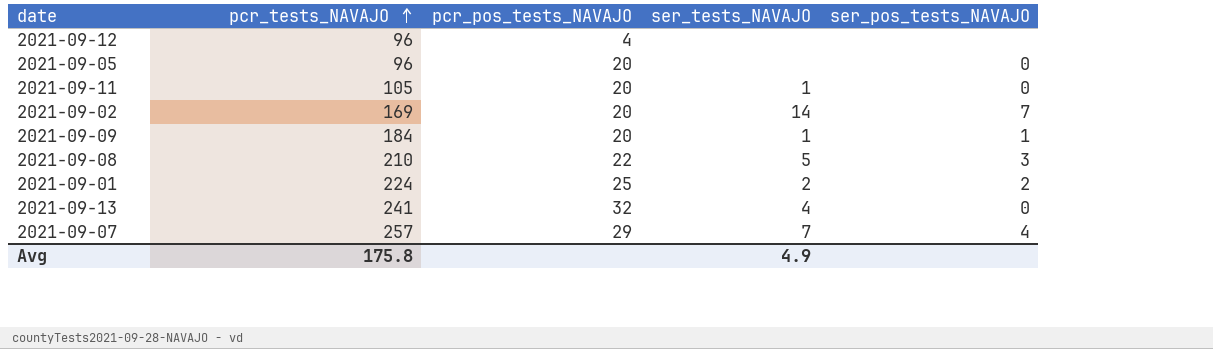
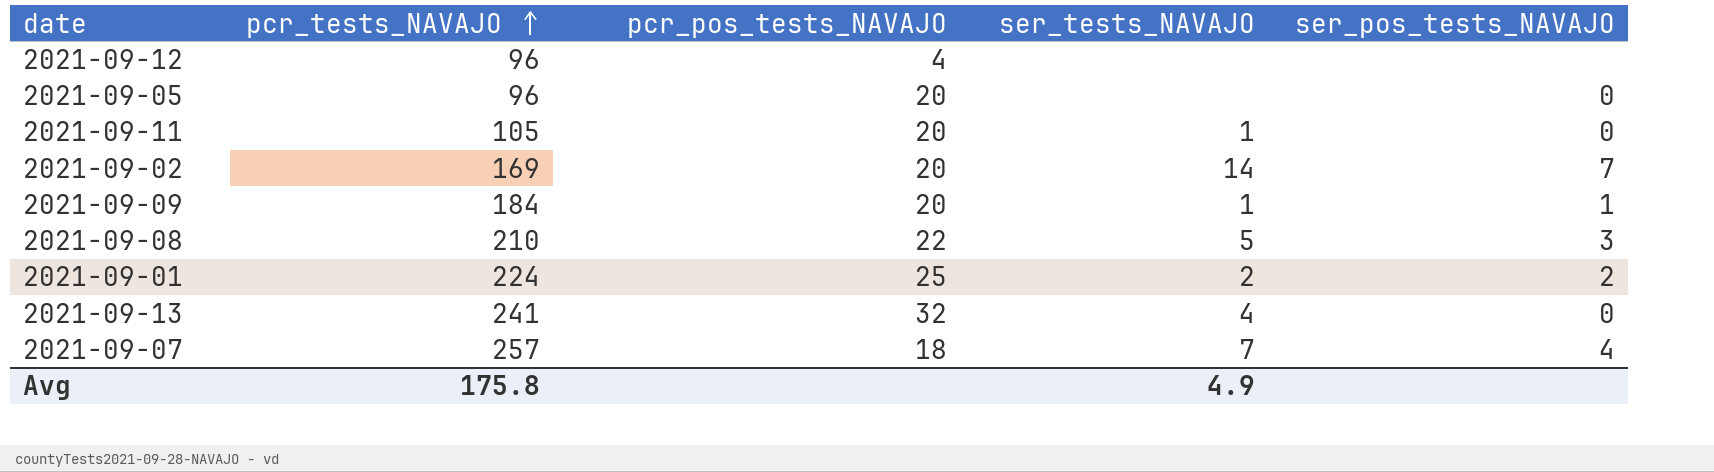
2021-09-07 | pcr_pos_tests_NAVAJO: 29 -> 18

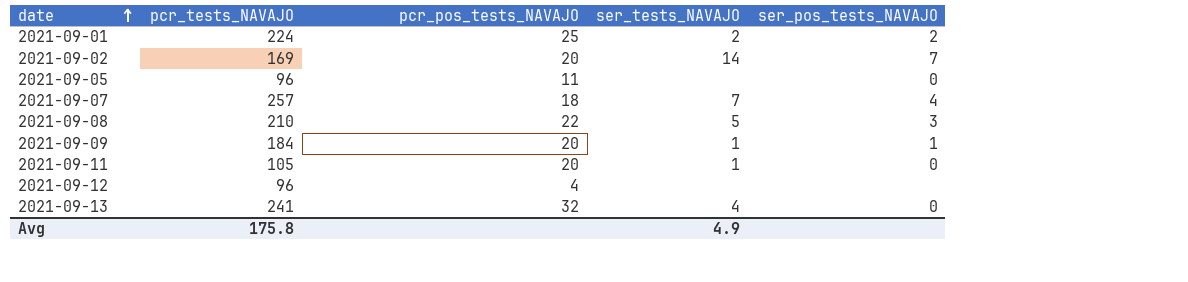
row order: pcr_tests_NAVAJO ascending -> date ascending
2021-09-05 | pcr_pos_tests_NAVAJO: 20 -> 11

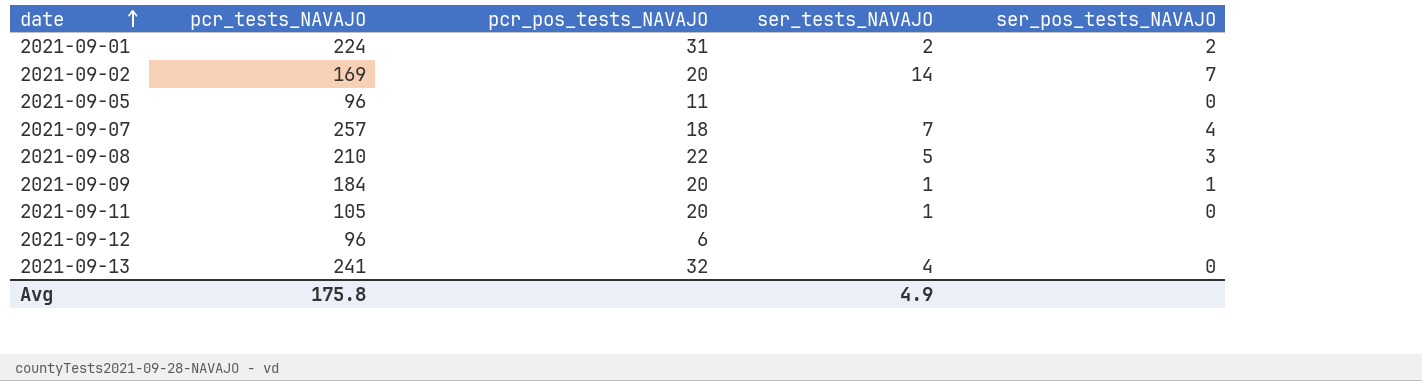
2021-09-01 | pcr_pos_tests_NAVAJO: 25 -> 31
2021-09-12 | pcr_pos_tests_NAVAJO: 4 -> 6

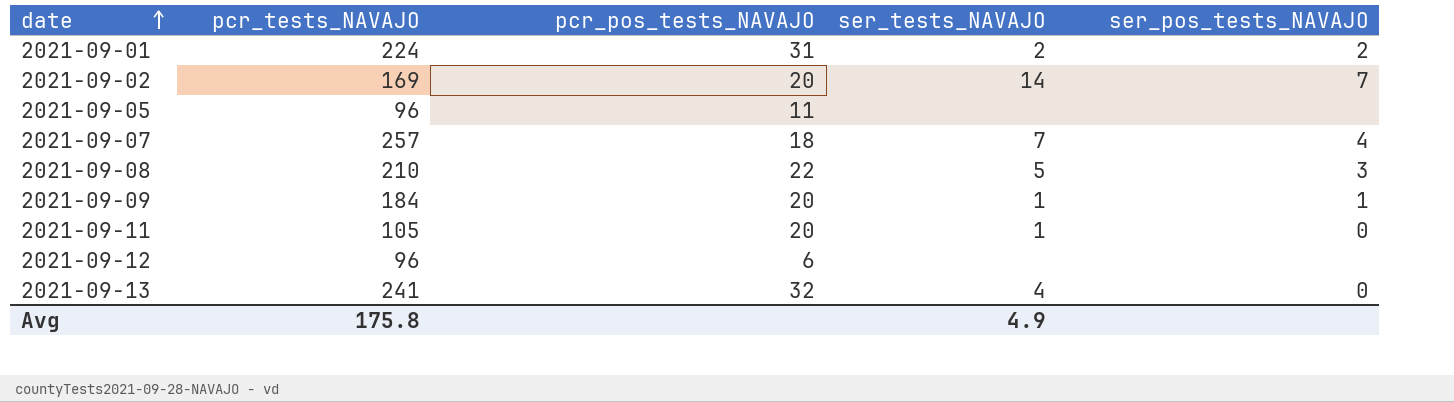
2021-09-05 | ser_pos_tests_NAVAJO: 0 -> none

